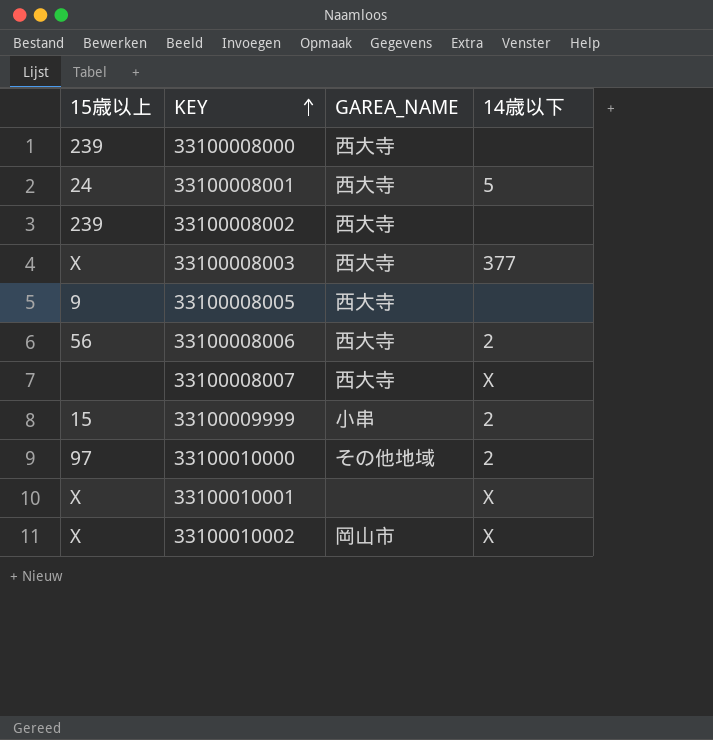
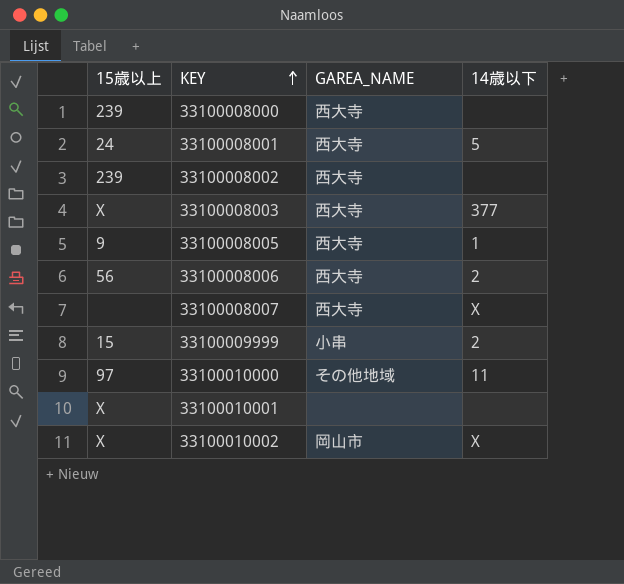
33100008005 | 14歳以下: none -> 1
33100010000 | 14歳以下: 2 -> 11
33100010001 | 14歳以下: X -> none

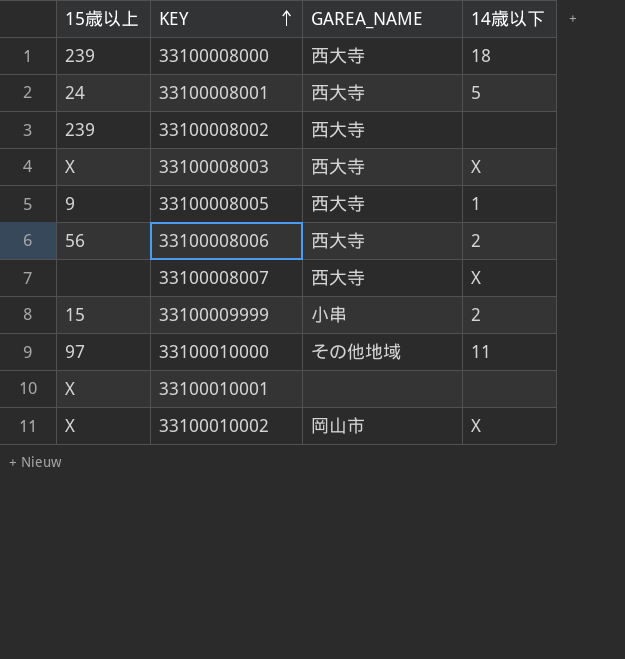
33100008000 | 14歳以下: none -> 18
33100008003 | 14歳以下: 377 -> X

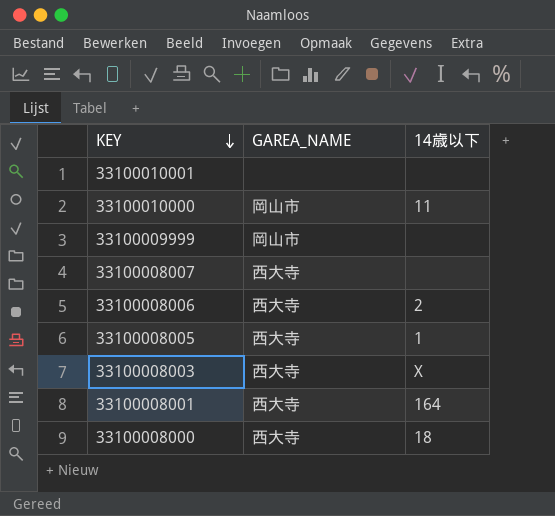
row order: KEY ascending -> KEY descending
column 15歳以上 | position: 1 -> none
row 33100008002: 239 | 西大寺 | none -> none
row 33100010002: X | 岡山市 | X -> none
33100010000 | GAREA_NAME: その他地域 -> 岡山市
33100009999 | GAREA_NAME: 小串 -> 岡山市
33100009999 | 14歳以下: 2 -> none
33100008007 | 14歳以下: X -> none
33100008001 | 14歳以下: 5 -> 164

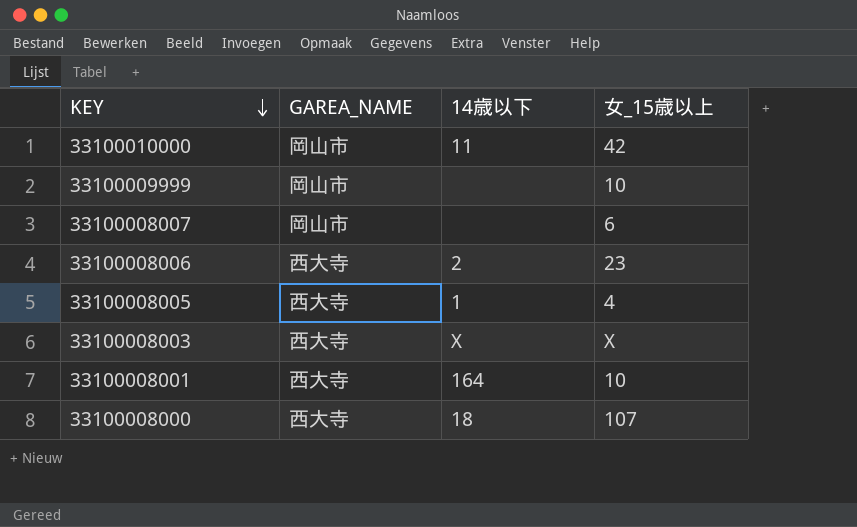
column 女_15歳以上 | position: none -> 4
row 33100010001: none | none -> none
33100008007 | GAREA_NAME: 西大寺 -> 岡山市

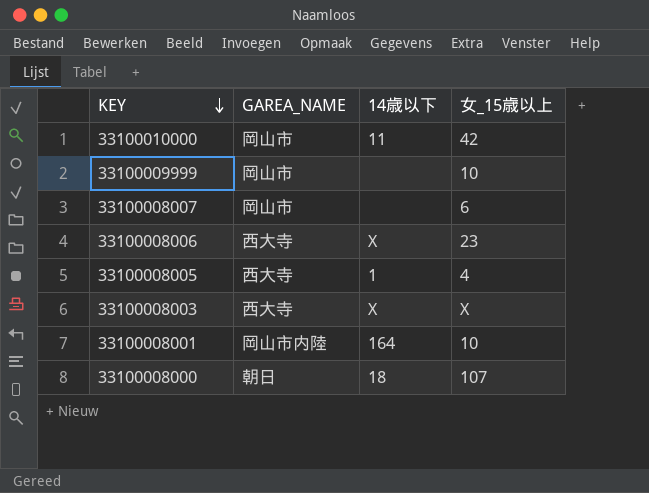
33100008006 | 14歳以下: 2 -> X
33100008001 | GAREA_NAME: 西大寺 -> 岡山市内陸
33100008000 | GAREA_NAME: 西大寺 -> 朝日

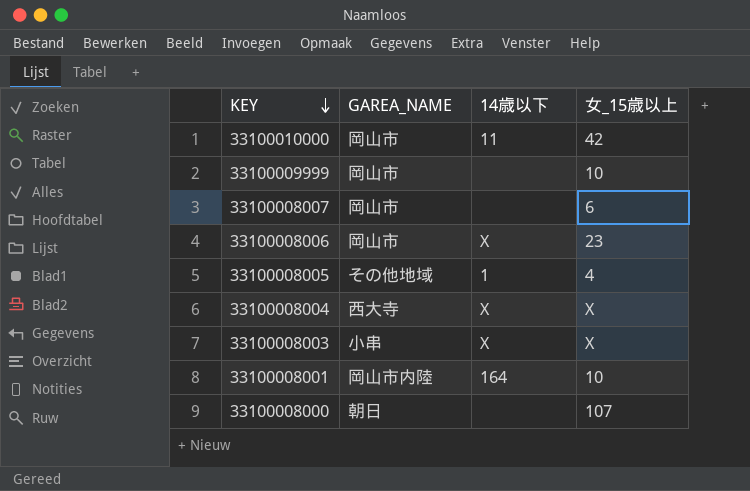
33100008006 | GAREA_NAME: 西大寺 -> 岡山市
33100008005 | GAREA_NAME: 西大寺 -> その他地域
row 33100008004: none -> 西大寺 | X | X
33100008003 | GAREA_NAME: 西大寺 -> 小串
33100008000 | 14歳以下: 18 -> none

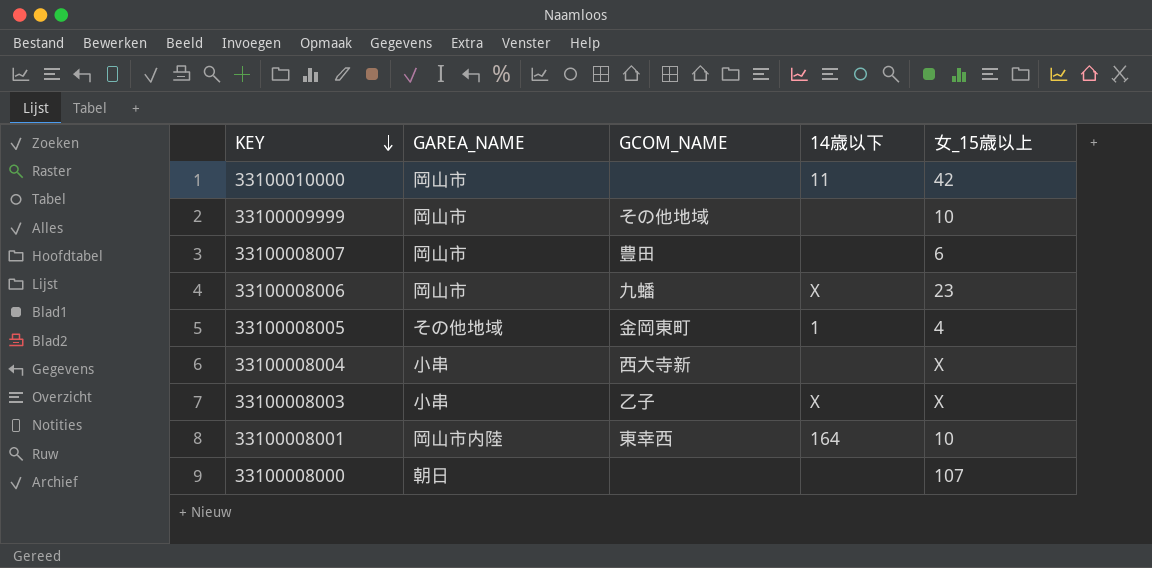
column GCOM_NAME | position: none -> 3
33100008004 | GAREA_NAME: 西大寺 -> 小串
33100008004 | 14歳以下: X -> none

